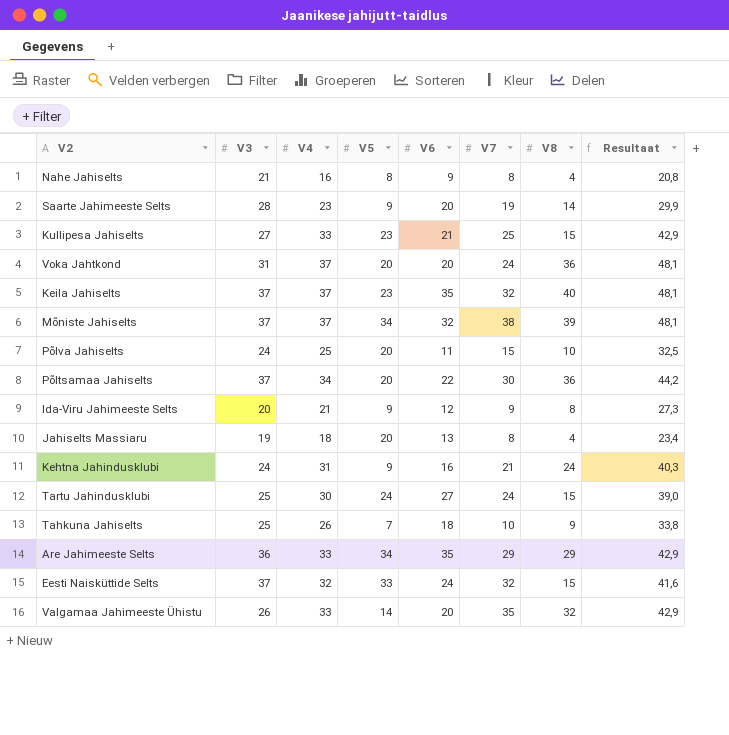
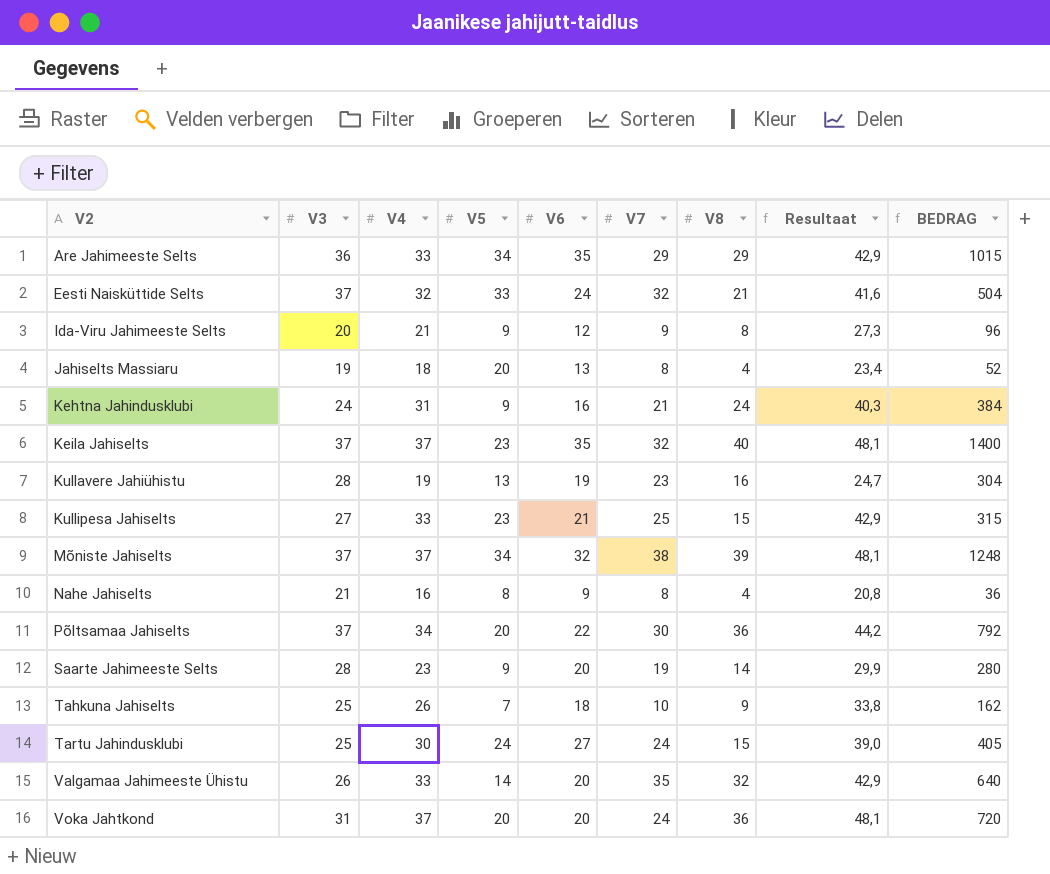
row order: none -> V2 ascending
column BEDRAG | formula: none -> [V6] * [V8]
row Põlva Jahiselts: 24 | 25 | 20 | 11 | 15 | 10 | 32,5 -> none
Eesti Naisküttide Selts | V8: 15 -> 21
row Kullavere Jahiühistu: none -> 28 | 19 | 13 | 19 | 23 | 16 | 24,7 | 304

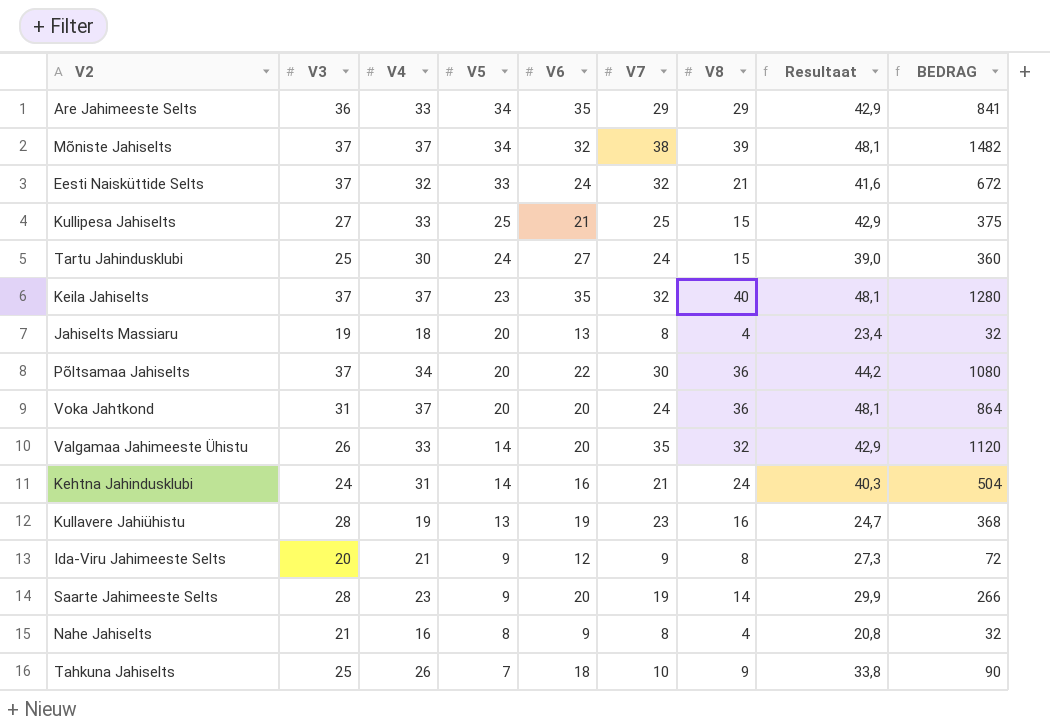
row order: V2 ascending -> V5 descending
column BEDRAG | formula: [V6] * [V8] -> [V7] * [V8]
Kullipesa Jahiselts | V5: 23 -> 25
Kehtna Jahindusklubi | V5: 9 -> 14

